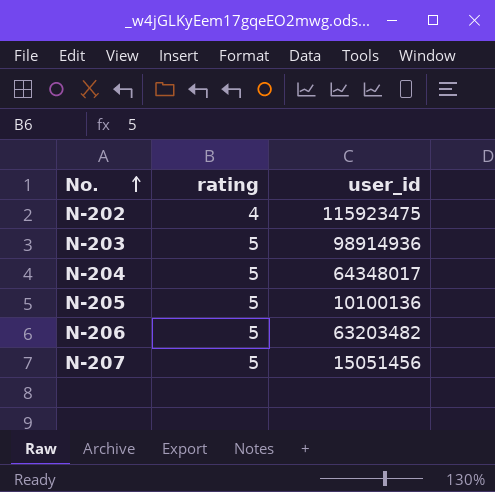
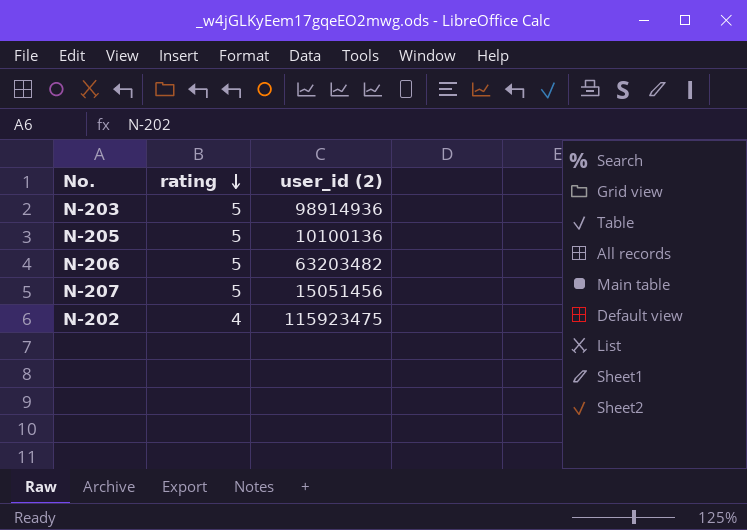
row order: No. ascending -> rating descending
column name: user_id -> user_id (2)
row N-204: 5 | 64348017 -> none

